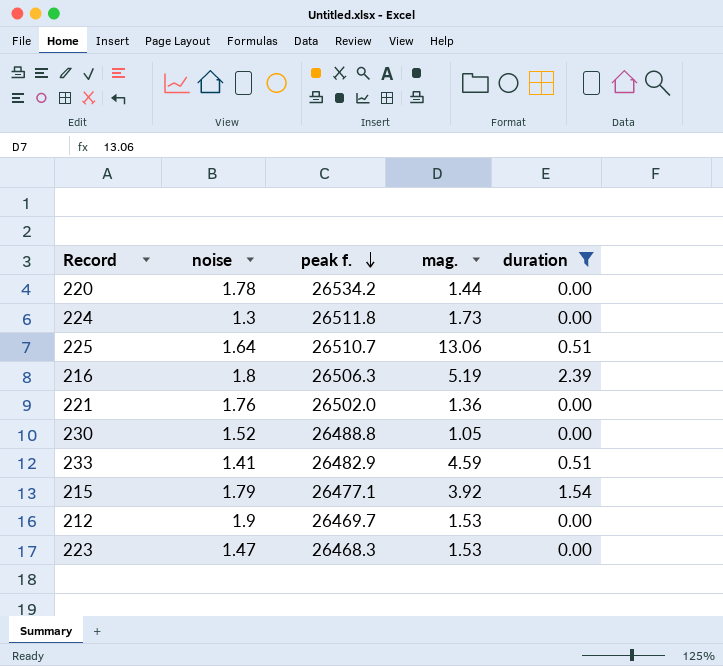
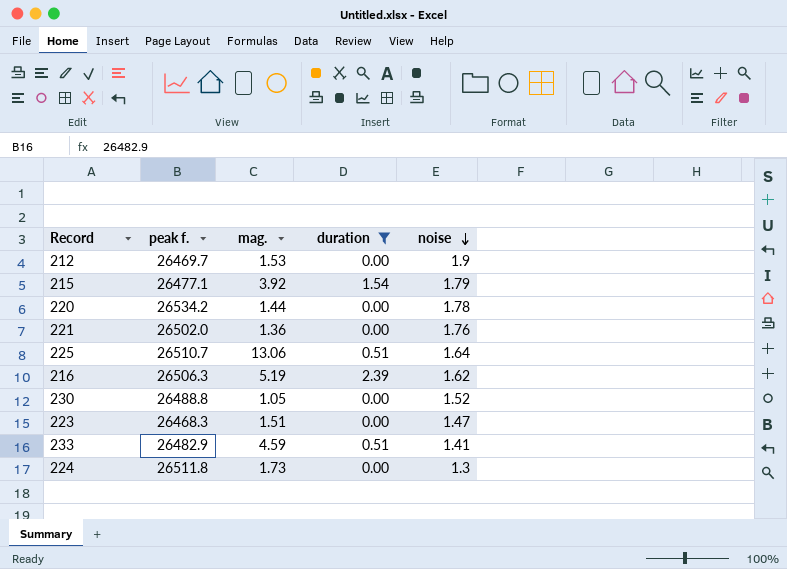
row order: peak f. descending -> noise descending
column noise | position: 2 -> 5
216 | noise: 1.8 -> 1.62
223 | mag.: 1.53 -> 1.51

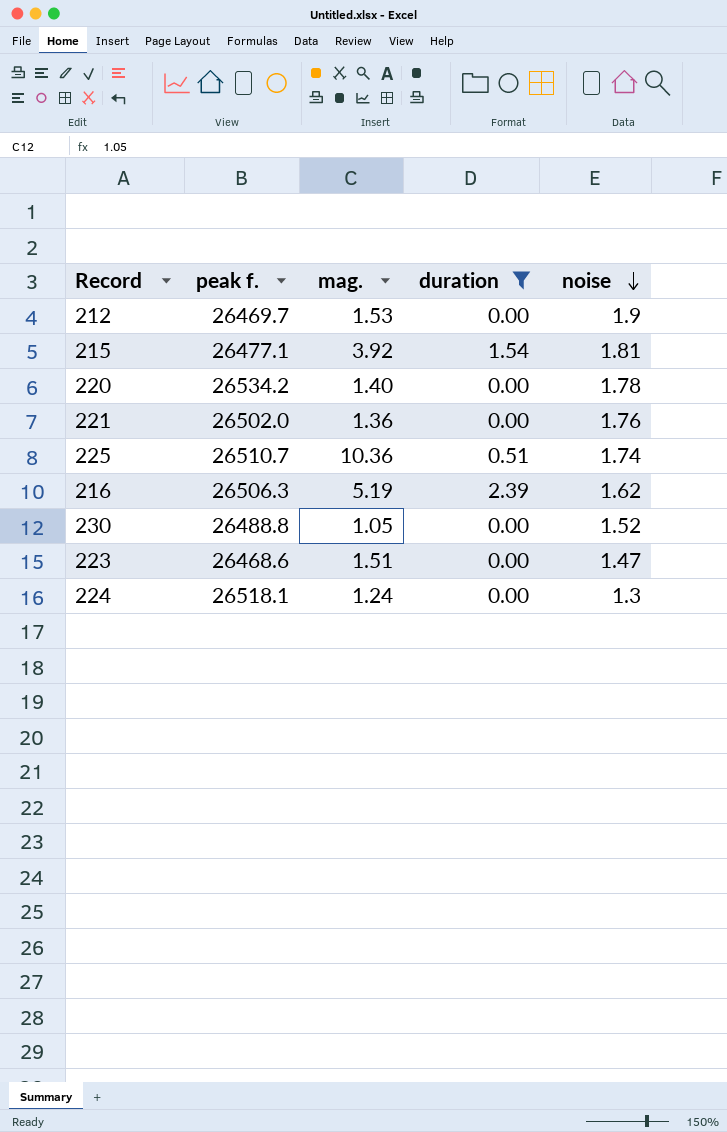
row 233: 26482.9 | 4.59 | 0.51 | 1.41 -> none
215 | noise: 1.79 -> 1.81
220 | mag.: 1.44 -> 1.40
225 | mag.: 13.06 -> 10.36
225 | noise: 1.64 -> 1.74
223 | peak f.: 26468.3 -> 26468.6
224 | peak f.: 26511.8 -> 26518.1
224 | mag.: 1.73 -> 1.24

